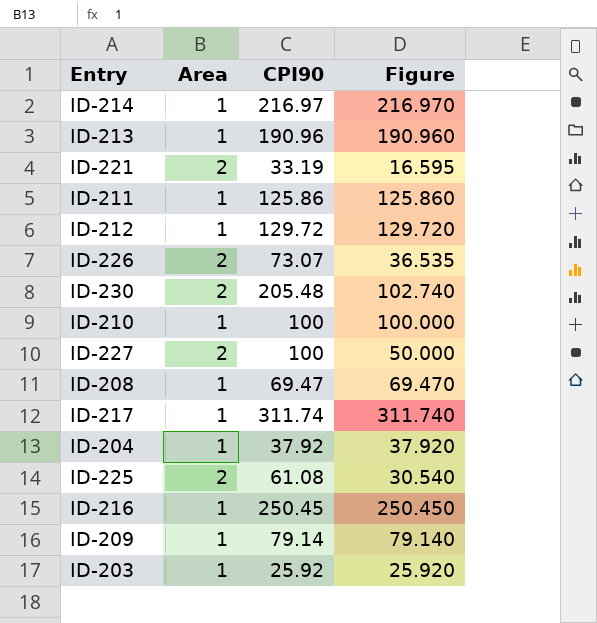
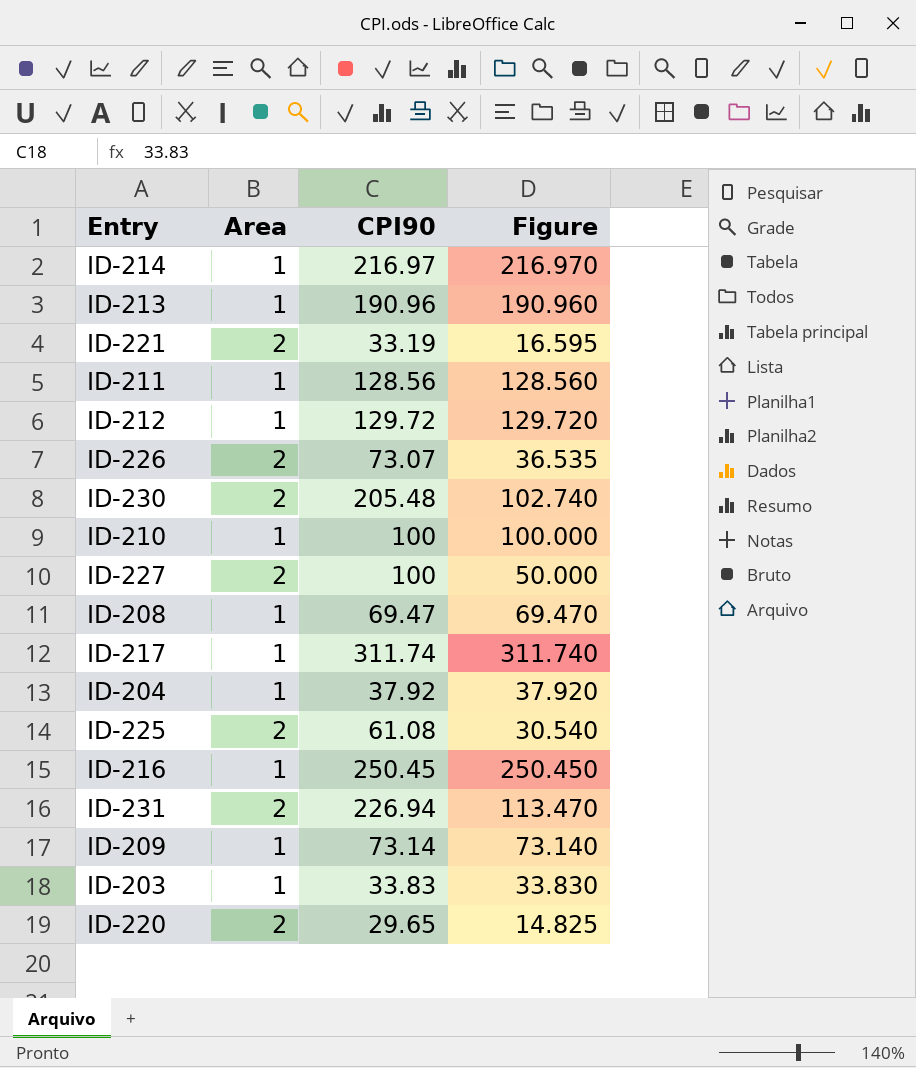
ID-211 | CPI90: 125.86 -> 128.56
ID-211 | Figure: 125.860 -> 128.560
row ID-231: none -> 2 | 226.94 | 113.470
ID-209 | CPI90: 79.14 -> 73.14
ID-209 | Figure: 79.140 -> 73.140
ID-203 | CPI90: 25.92 -> 33.83
ID-203 | Figure: 25.920 -> 33.830
row ID-220: none -> 2 | 29.65 | 14.825

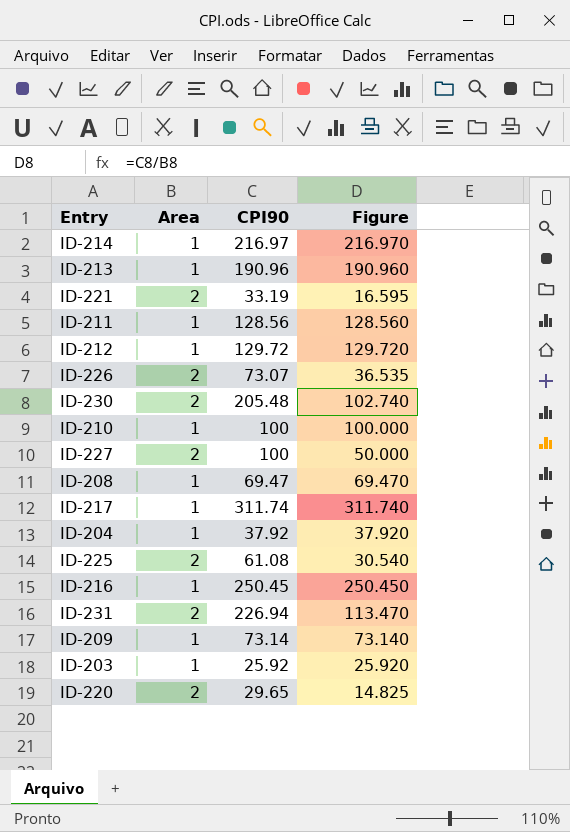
ID-203 | CPI90: 33.83 -> 25.92
ID-203 | Figure: 33.830 -> 25.920

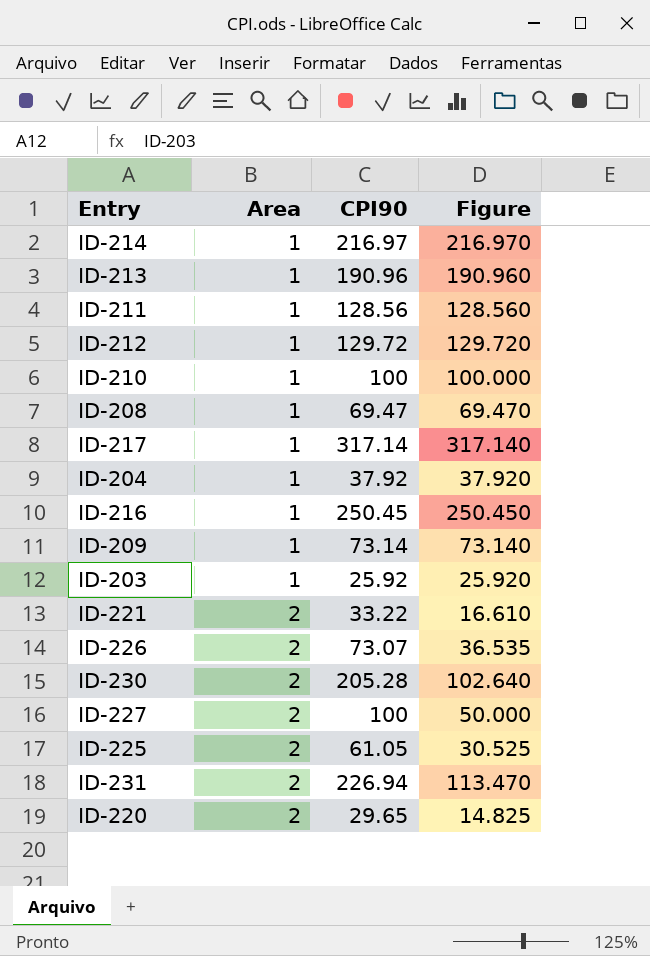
row order: none -> Area ascending
ID-217 | CPI90: 311.74 -> 317.14
ID-217 | Figure: 311.740 -> 317.140
ID-221 | CPI90: 33.19 -> 33.22
ID-221 | Figure: 16.595 -> 16.610
ID-230 | CPI90: 205.48 -> 205.28
ID-230 | Figure: 102.740 -> 102.640
ID-225 | CPI90: 61.08 -> 61.05
ID-225 | Figure: 30.540 -> 30.525

